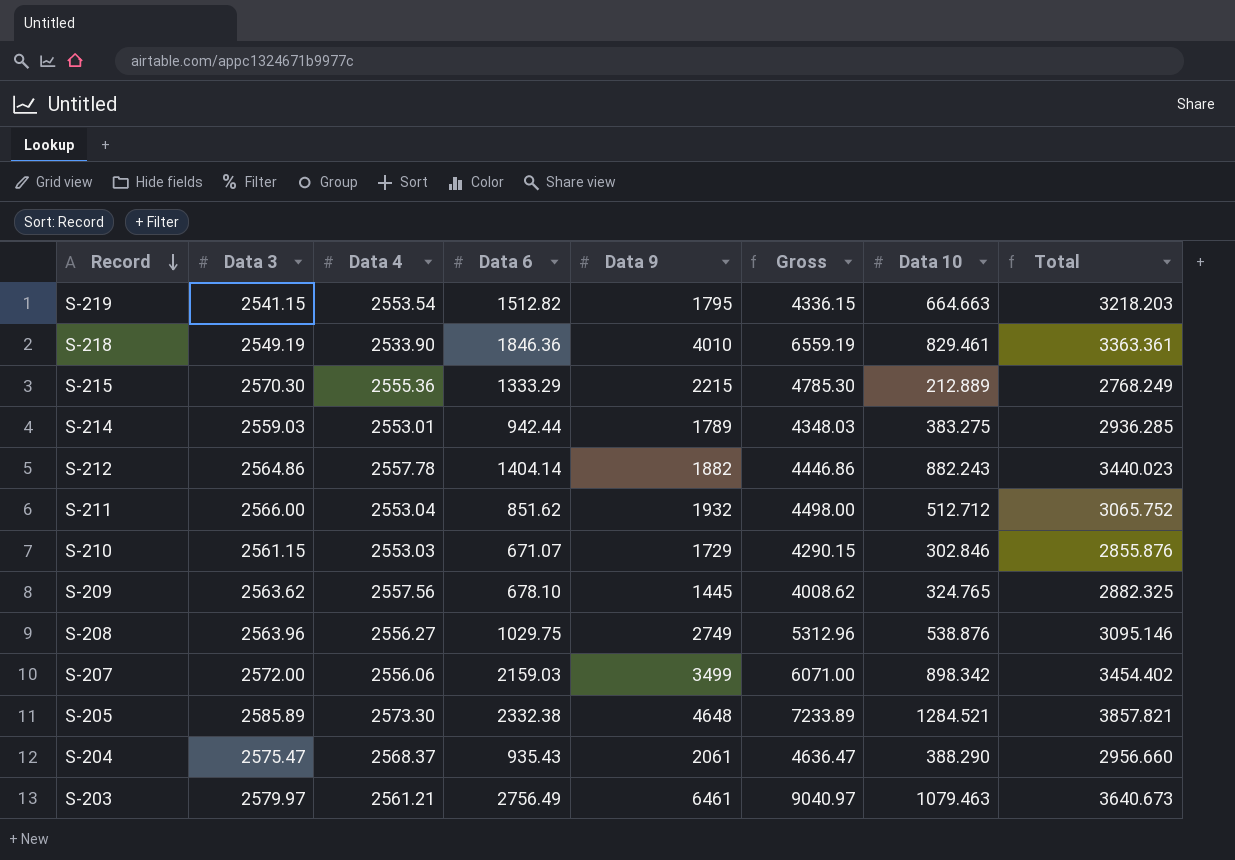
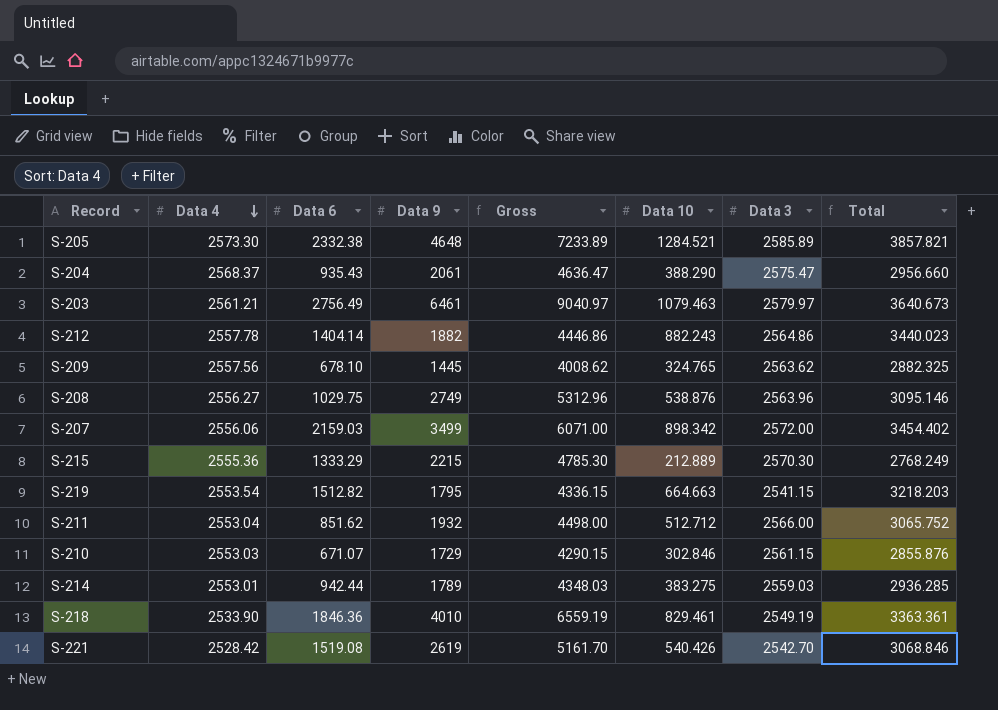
row order: Record descending -> Data 4 descending
column Data 3 | position: 2 -> 7
row S-221: none -> 2528.42 | 1519.08 | 2619 | 5161.70 | 540.426 | 2542.70 | 3068.846

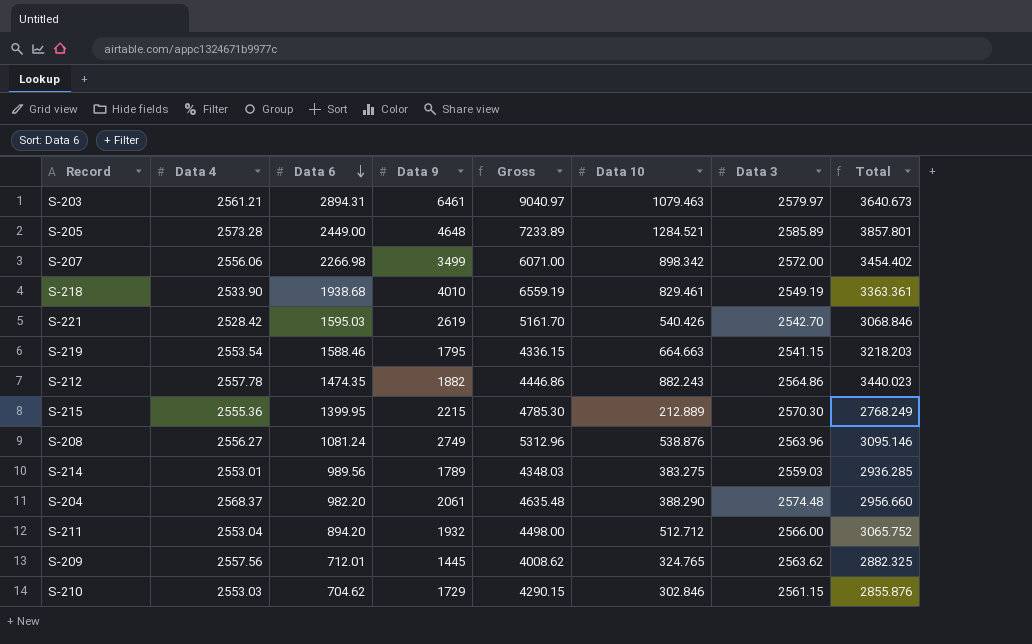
row order: Data 4 descending -> Data 6 descending
S-203 | Data 6: 2756.49 -> 2894.31
S-205 | Data 4: 2573.30 -> 2573.28
S-205 | Data 6: 2332.38 -> 2449.00
S-205 | Total: 3857.821 -> 3857.801
S-207 | Data 6: 2159.03 -> 2266.98
S-218 | Data 6: 1846.36 -> 1938.68
S-221 | Data 6: 1519.08 -> 1595.03
S-219 | Data 6: 1512.82 -> 1588.46
S-212 | Data 6: 1404.14 -> 1474.35
S-215 | Data 6: 1333.29 -> 1399.95
S-208 | Data 6: 1029.75 -> 1081.24
S-214 | Data 6: 942.44 -> 989.56
S-204 | Data 6: 935.43 -> 982.20
S-204 | Gross: 4636.47 -> 4635.48
S-204 | Data 3: 2575.47 -> 2574.48
S-211 | Data 6: 851.62 -> 894.20
S-209 | Data 6: 678.10 -> 712.01
S-210 | Data 6: 671.07 -> 704.62

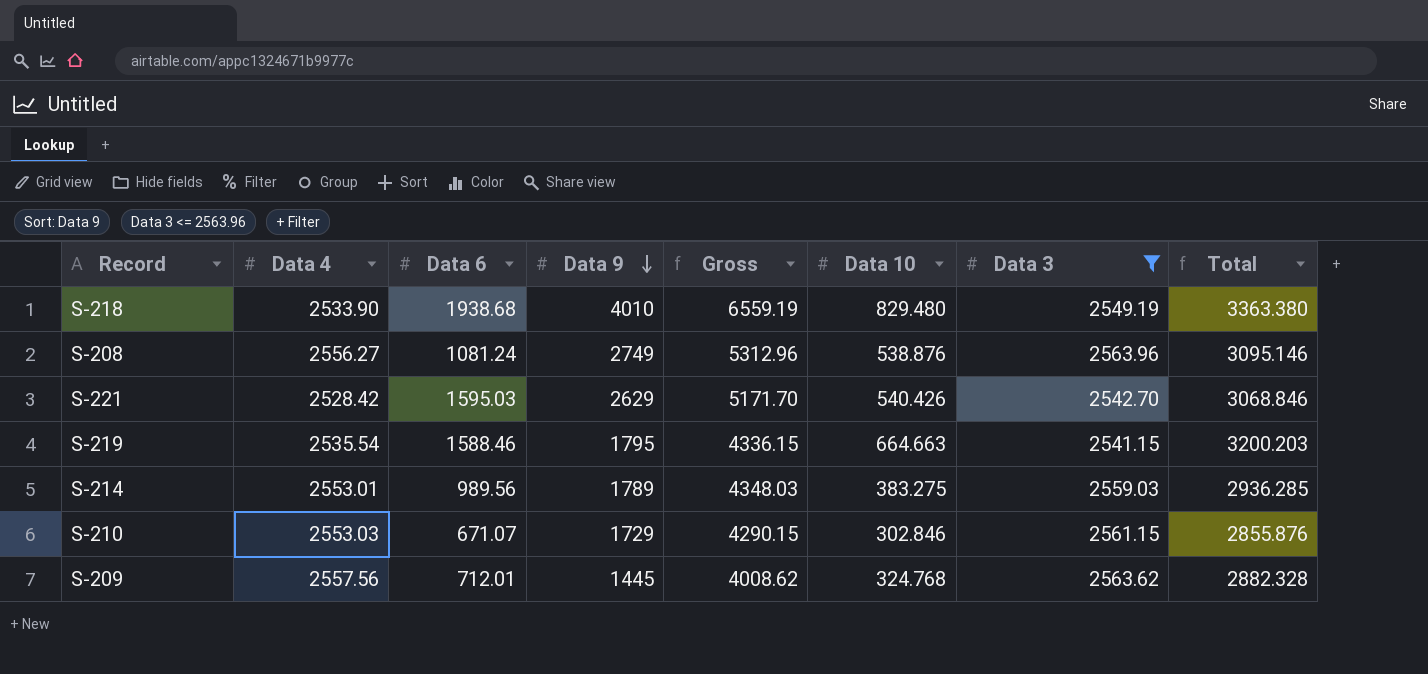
filter: none -> Data 3 <= 2563.96
row order: Data 6 descending -> Data 9 descending
S-218 | Data 10: 829.461 -> 829.480
S-218 | Total: 3363.361 -> 3363.380
S-221 | Data 9: 2619 -> 2629
S-221 | Gross: 5161.70 -> 5171.70
S-219 | Data 4: 2553.54 -> 2535.54
S-219 | Total: 3218.203 -> 3200.203
S-210 | Data 6: 704.62 -> 671.07
S-209 | Data 10: 324.765 -> 324.768
S-209 | Total: 2882.325 -> 2882.328

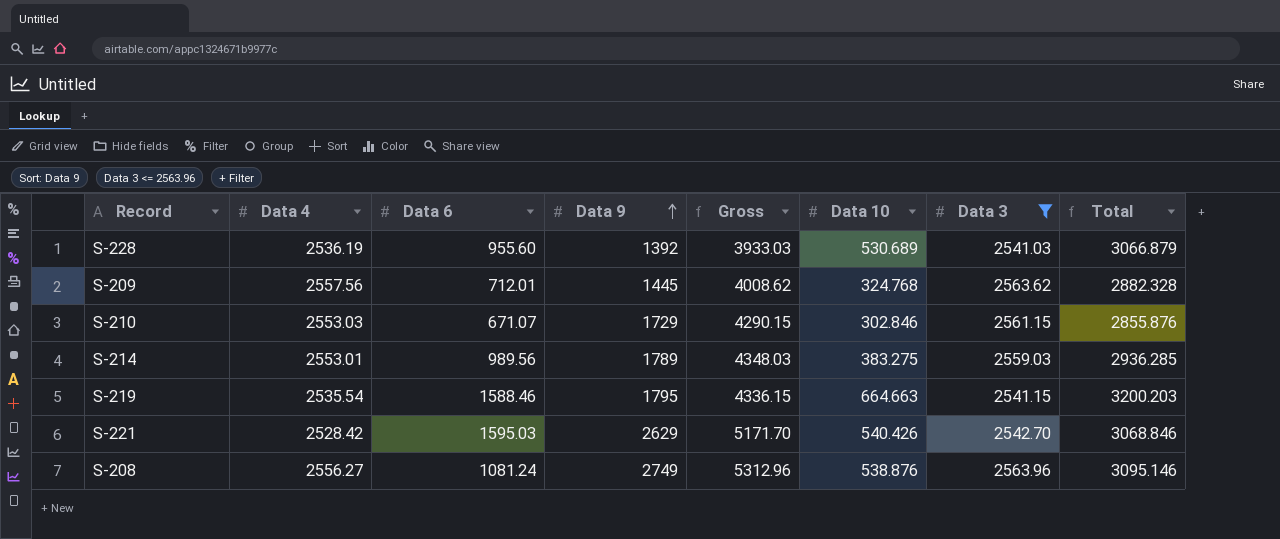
row order: Data 9 descending -> Data 9 ascending
row S-218: 2533.90 | 1938.68 | 4010 | 6559.19 | 829.480 | 2549.19 | 3363.380 -> none
row S-228: none -> 2536.19 | 955.60 | 1392 | 3933.03 | 530.689 | 2541.03 | 3066.879

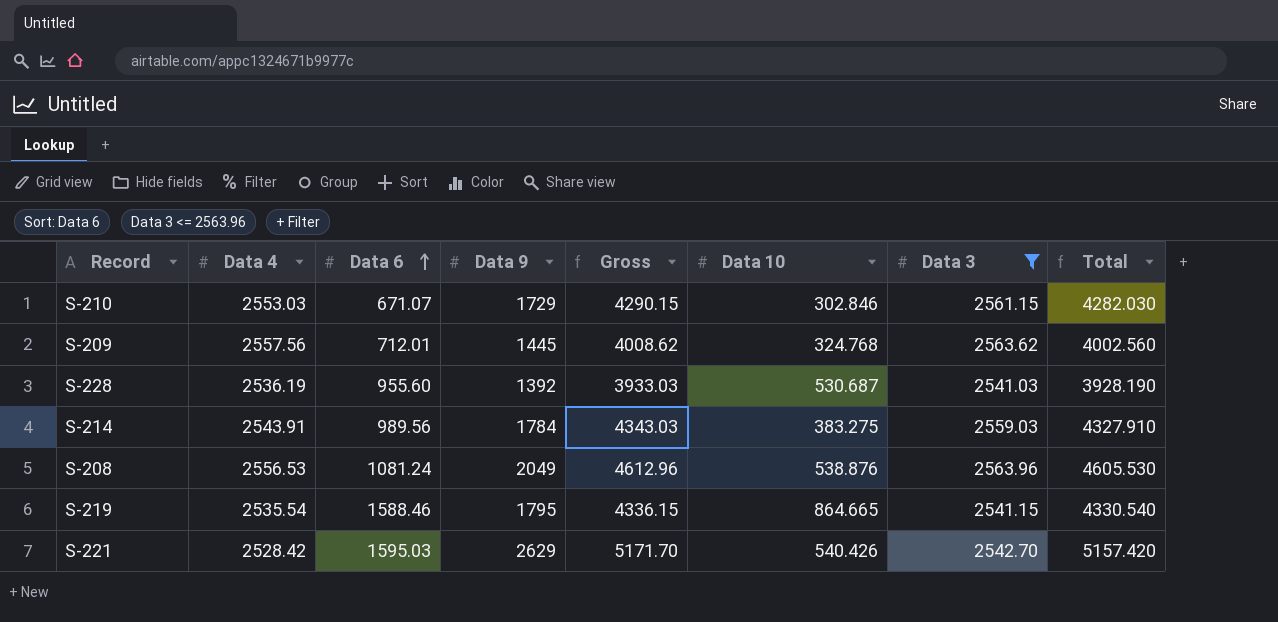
row order: Data 9 ascending -> Data 6 ascending
column Total | formula: [Data 4] + [Data 10] -> [Data 4] + [Data 9]
S-228 | Data 10: 530.689 -> 530.687
S-214 | Data 4: 2553.01 -> 2543.91
S-214 | Data 9: 1789 -> 1784
S-214 | Gross: 4348.03 -> 4343.03
S-208 | Data 4: 2556.27 -> 2556.53
S-208 | Data 9: 2749 -> 2049
S-208 | Gross: 5312.96 -> 4612.96
S-219 | Data 10: 664.663 -> 864.665

